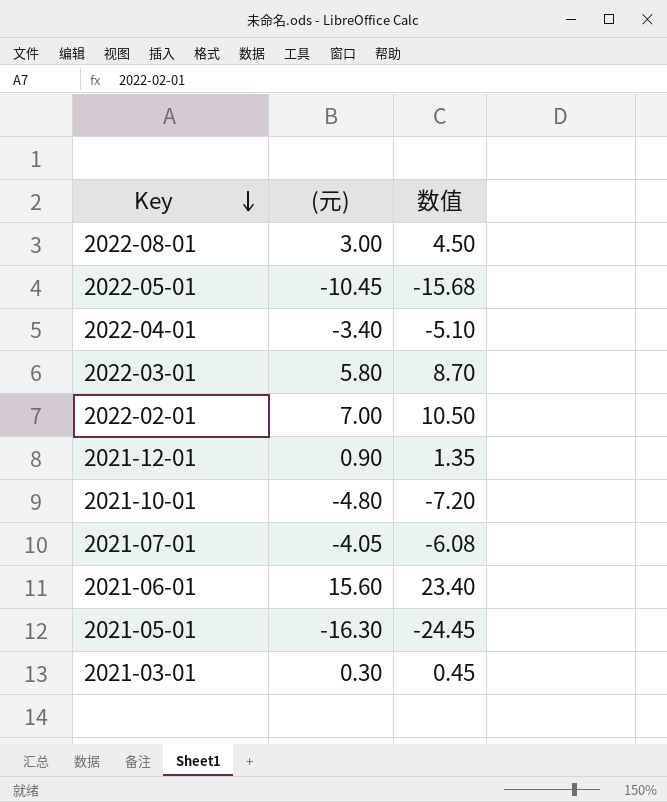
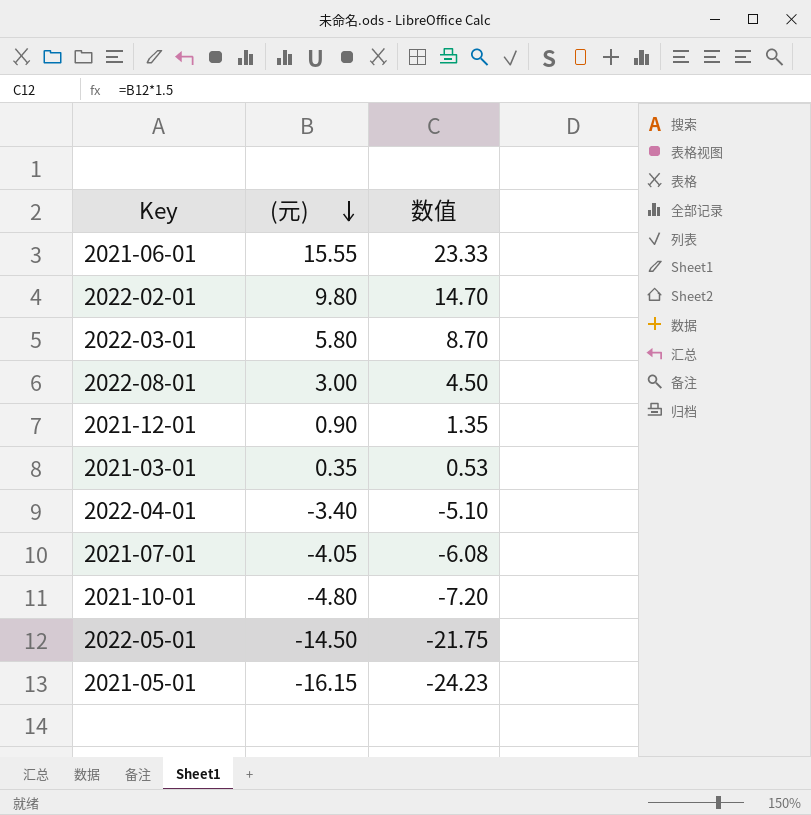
row order: Key descending -> (元) descending
2021-06-01 | (元): 15.60 -> 15.55
2021-06-01 | 数值: 23.40 -> 23.33
2022-02-01 | (元): 7.00 -> 9.80
2022-02-01 | 数值: 10.50 -> 14.70
2021-03-01 | (元): 0.30 -> 0.35
2021-03-01 | 数值: 0.45 -> 0.53
2022-05-01 | (元): -10.45 -> -14.50
2022-05-01 | 数值: -15.68 -> -21.75
2021-05-01 | (元): -16.30 -> -16.15
2021-05-01 | 数值: -24.45 -> -24.23

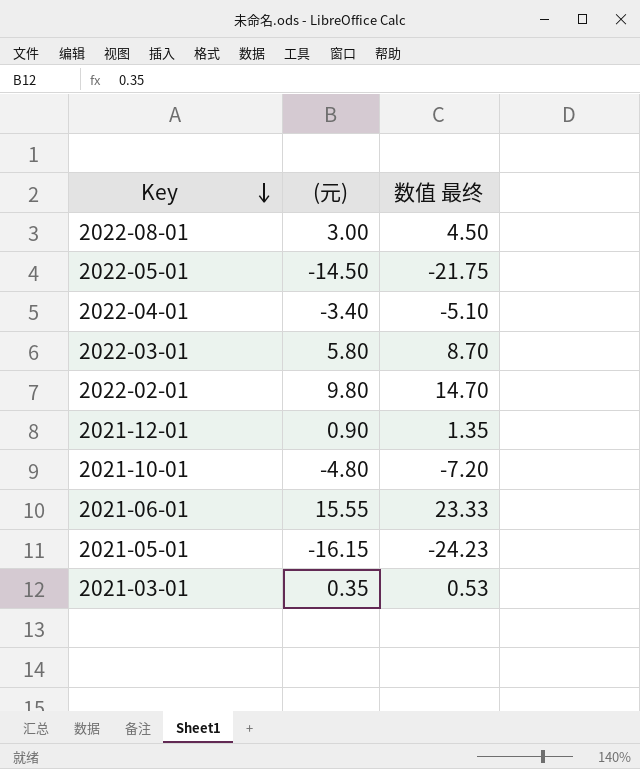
row order: (元) descending -> Key descending
column name: 数值 -> 数值 最终
row 2021-07-01: -4.05 | -6.08 -> none

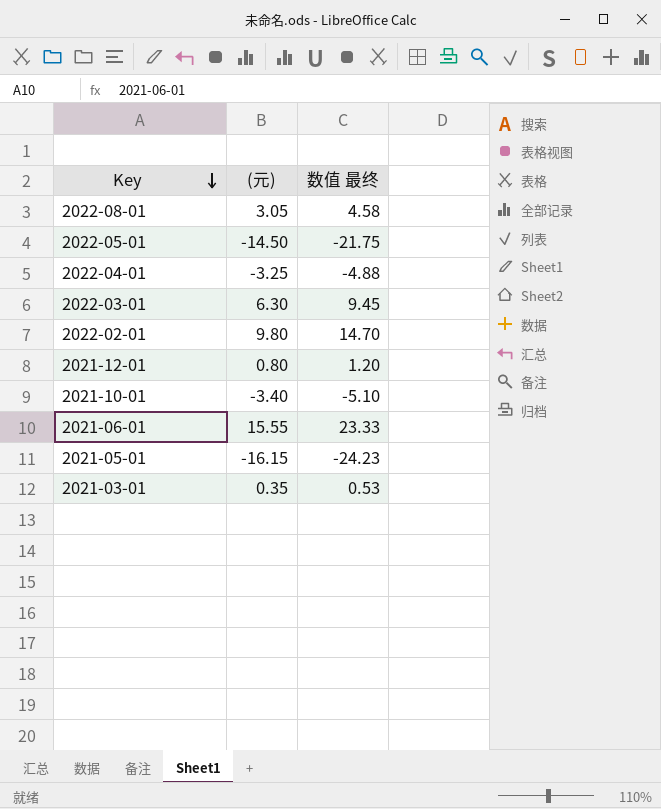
2022-08-01 | (元): 3.00 -> 3.05
2022-08-01 | 数值 最终: 4.50 -> 4.58
2022-04-01 | (元): -3.40 -> -3.25
2022-04-01 | 数值 最终: -5.10 -> -4.88
2022-03-01 | (元): 5.80 -> 6.30
2022-03-01 | 数值 最终: 8.70 -> 9.45
2021-12-01 | (元): 0.90 -> 0.80
2021-12-01 | 数值 最终: 1.35 -> 1.20
2021-10-01 | (元): -4.80 -> -3.40
2021-10-01 | 数值 最终: -7.20 -> -5.10

